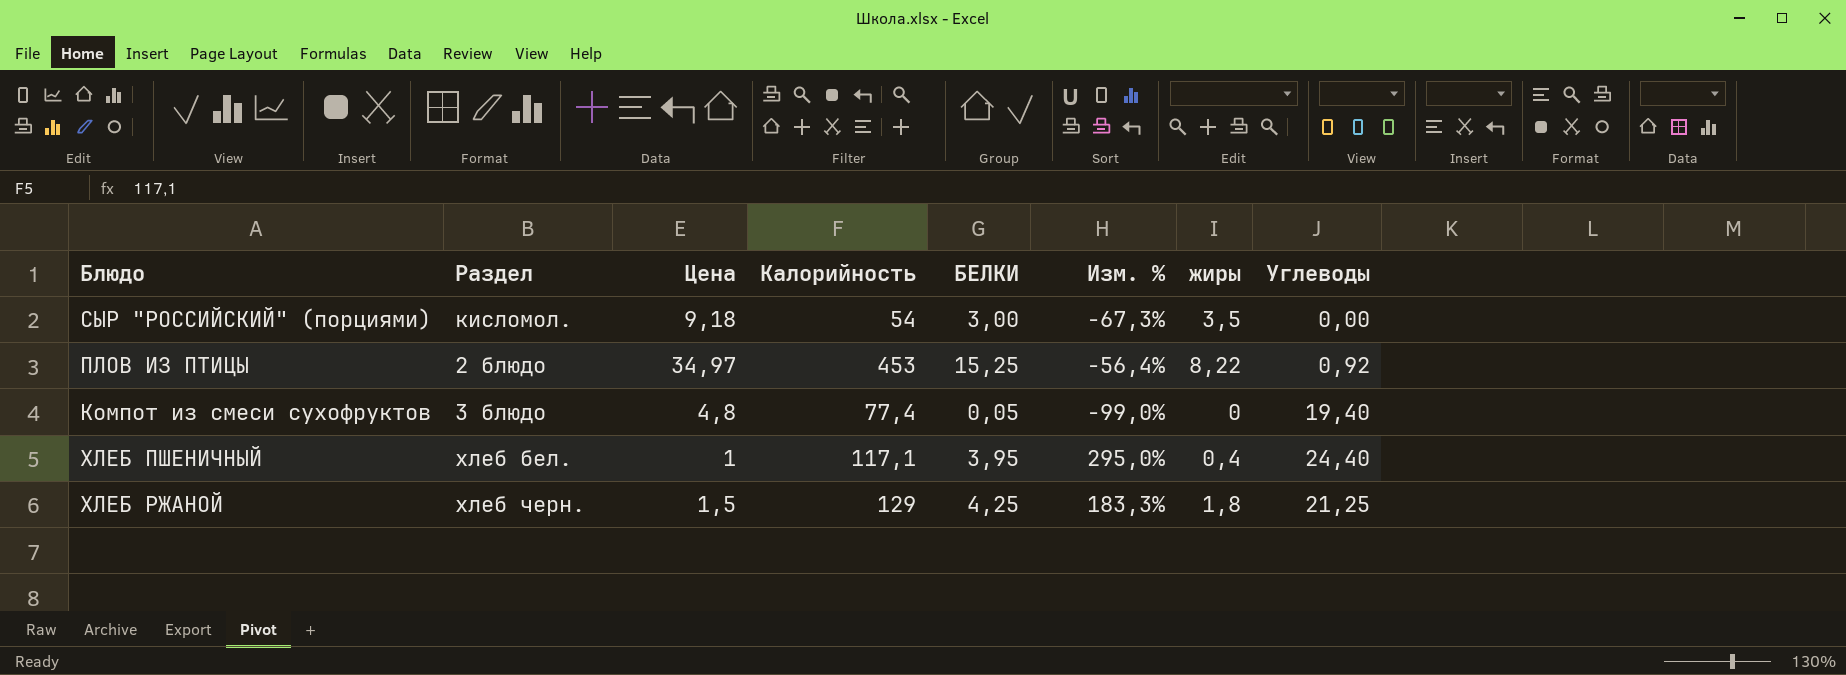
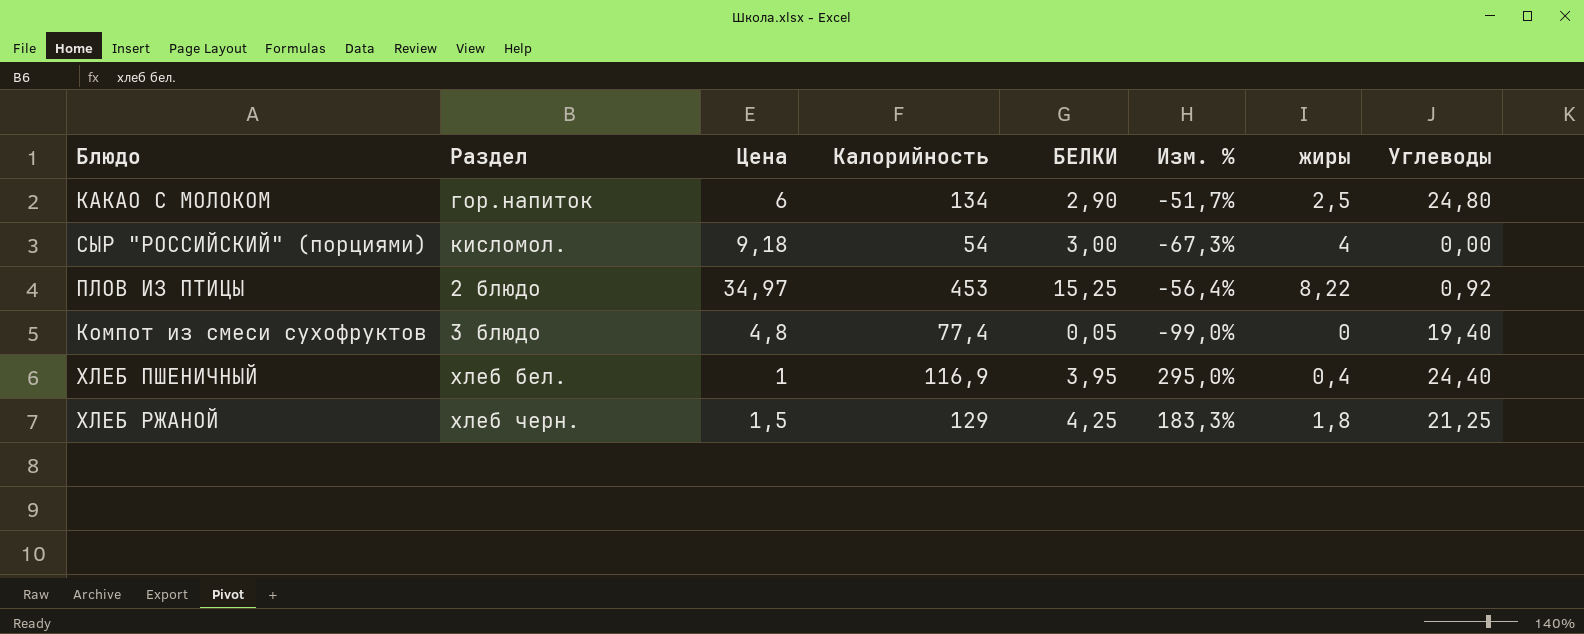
row КАКАО С МОЛОКОМ: none -> гор.напиток | 6 | 134 | 2,90 | -51,7% | 2,5 | 24,80
СЫР "РОССИЙСКИЙ" (порциями) | жиры: 3,5 -> 4
ХЛЕБ ПШЕНИЧНЫЙ | Калорийность: 117,1 -> 116,9

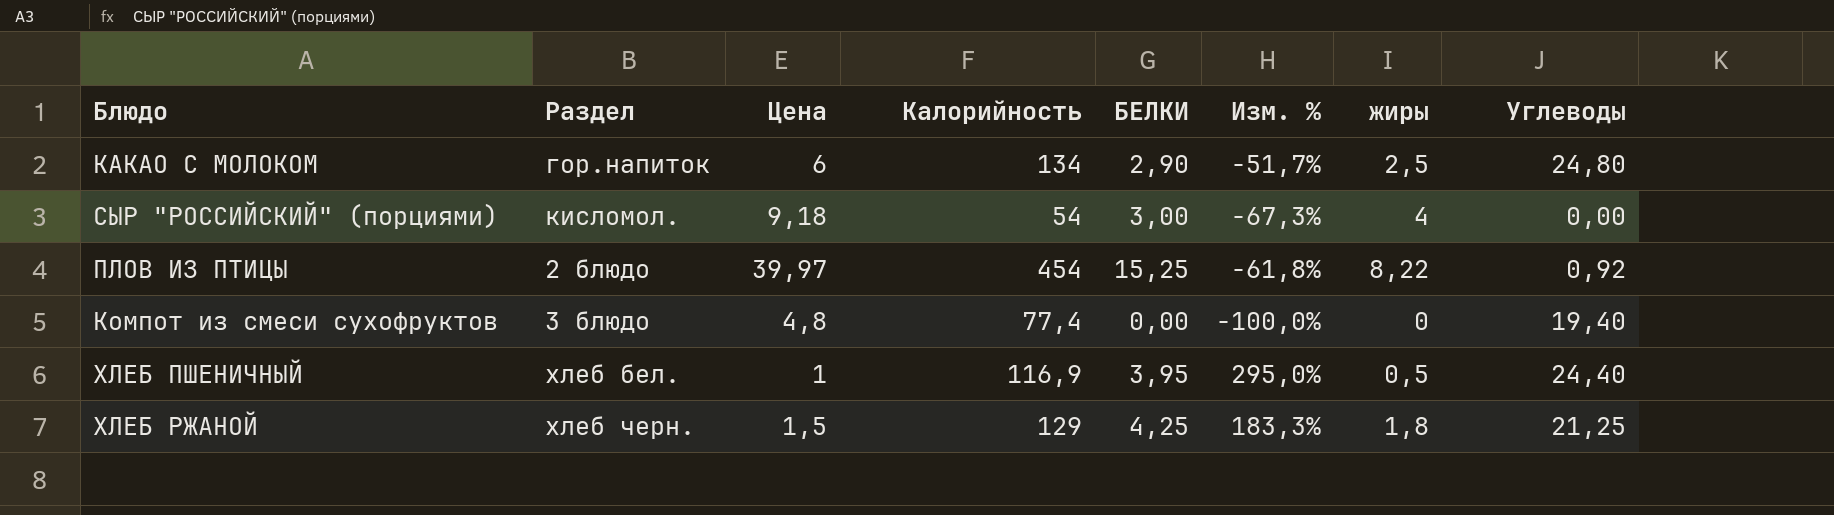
ПЛОВ ИЗ ПТИЦЫ | Цена: 34,97 -> 39,97
ПЛОВ ИЗ ПТИЦЫ | Калорийность: 453 -> 454
ПЛОВ ИЗ ПТИЦЫ | Изм. %: -56,4% -> -61,8%
Компот из смеси сухофруктов | БЕЛКИ: 0,05 -> 0,00
Компот из смеси сухофруктов | Изм. %: -99,0% -> -100,0%
ХЛЕБ ПШЕНИЧНЫЙ | жиры: 0,4 -> 0,5

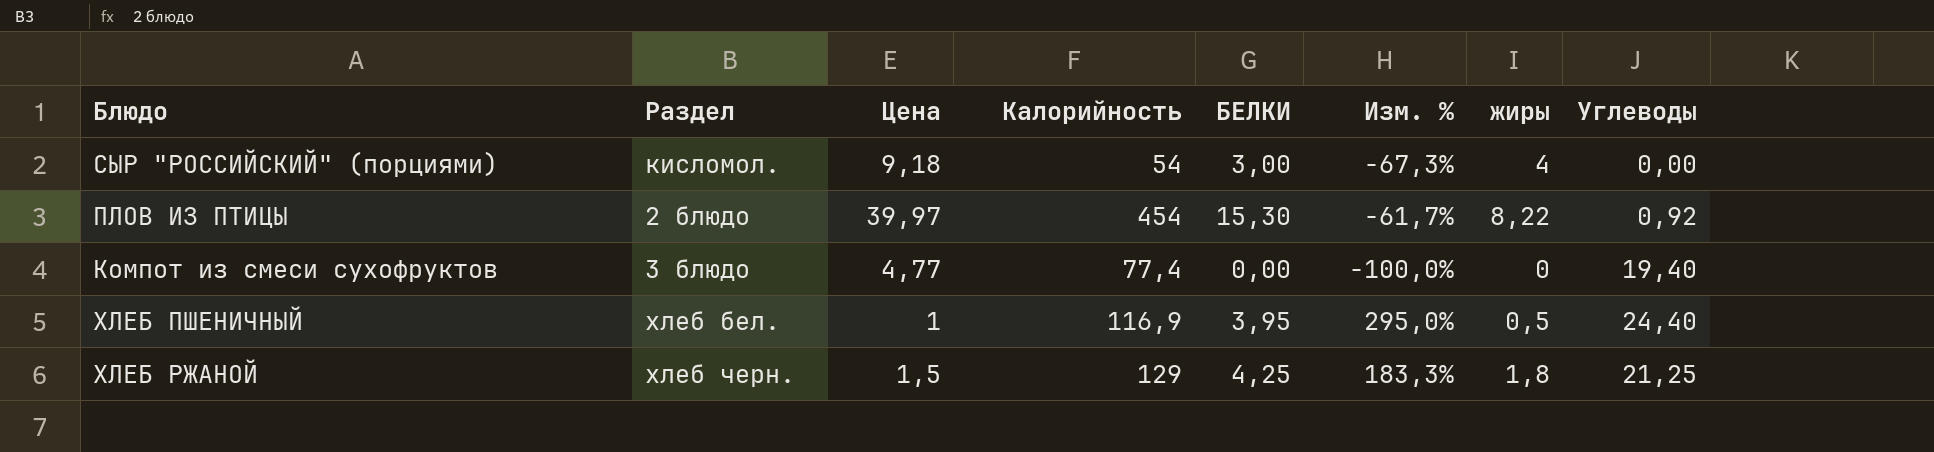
row КАКАО С МОЛОКОМ: гор.напиток | 6 | 134 | 2,90 | -51,7% | 2,5 | 24,80 -> none
ПЛОВ ИЗ ПТИЦЫ | БЕЛКИ: 15,25 -> 15,30
ПЛОВ ИЗ ПТИЦЫ | Изм. %: -61,8% -> -61,7%
Компот из смеси сухофруктов | Цена: 4,8 -> 4,77

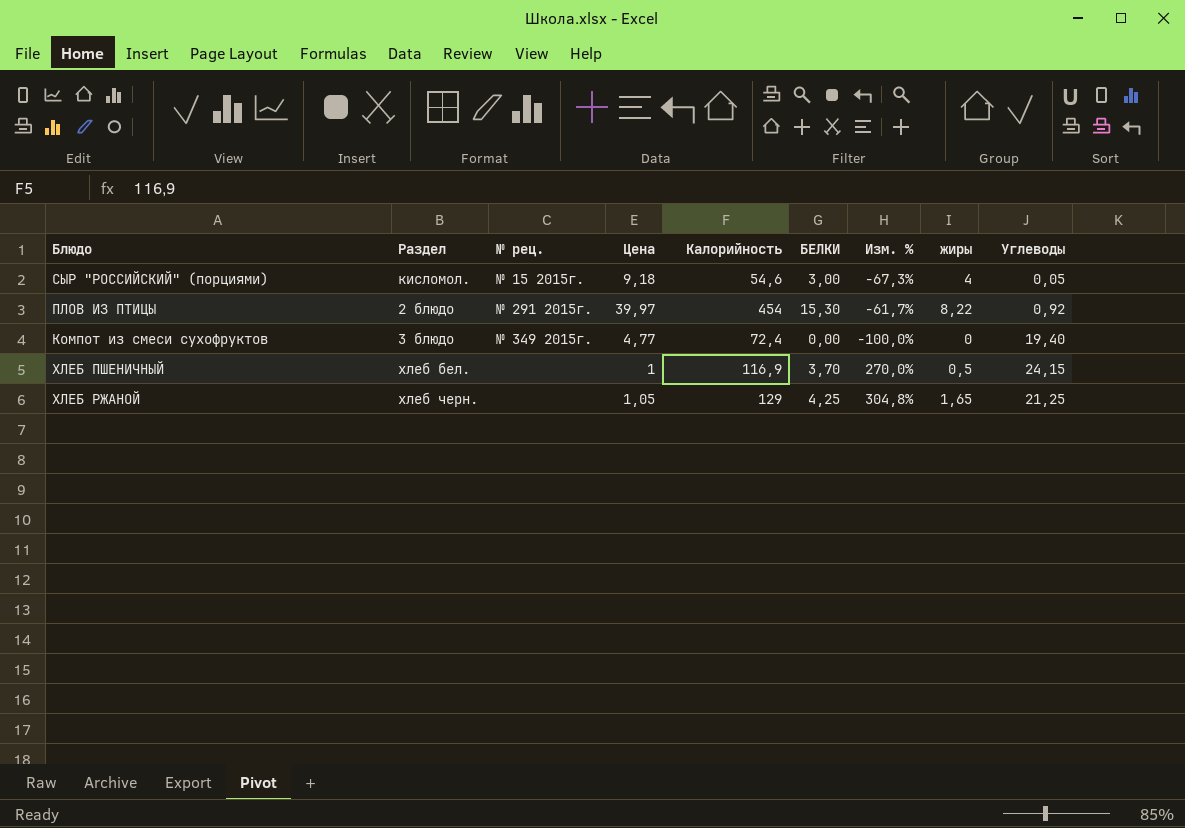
column № рец. | position: none -> 3
СЫР "РОССИЙСКИЙ" (порциями) | Калорийность: 54 -> 54,6
СЫР "РОССИЙСКИЙ" (порциями) | Углеводы: 0,00 -> 0,05
Компот из смеси сухофруктов | Калорийность: 77,4 -> 72,4
ХЛЕБ ПШЕНИЧНЫЙ | БЕЛКИ: 3,95 -> 3,70
ХЛЕБ ПШЕНИЧНЫЙ | Изм. %: 295,0% -> 270,0%
ХЛЕБ ПШЕНИЧНЫЙ | Углеводы: 24,40 -> 24,15
ХЛЕБ РЖАНОЙ | Цена: 1,5 -> 1,05
ХЛЕБ РЖАНОЙ | Изм. %: 183,3% -> 304,8%
ХЛЕБ РЖАНОЙ | жиры: 1,8 -> 1,65

